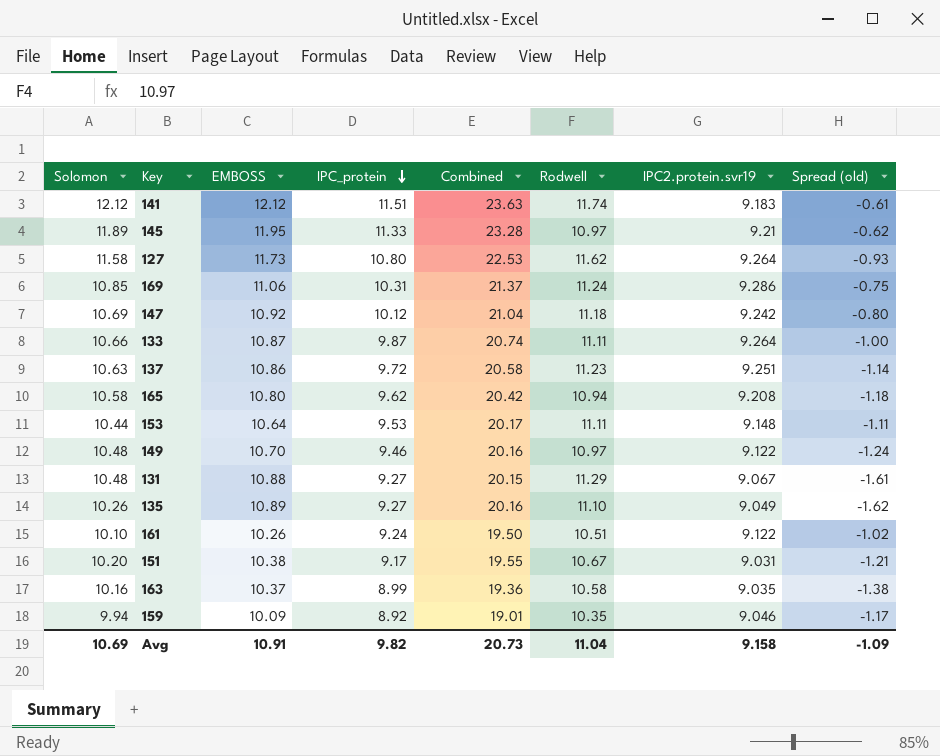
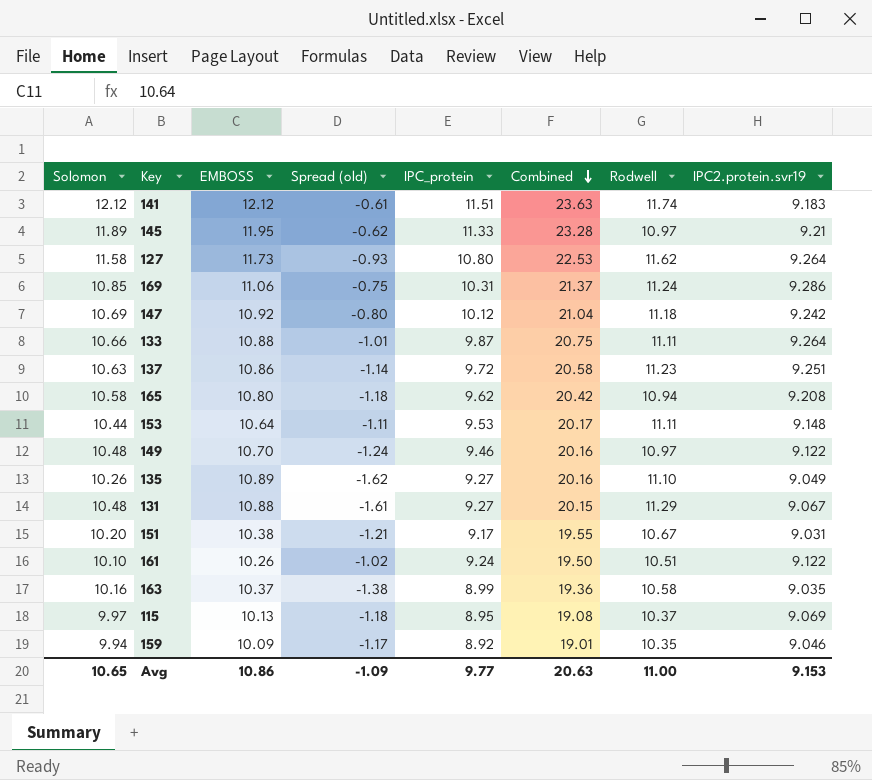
row order: IPC_protein descending -> Combined descending
column Spread (old) | position: 8 -> 4
133 | EMBOSS: 10.87 -> 10.88
133 | Spread (old): -1.00 -> -1.01
133 | Combined: 20.74 -> 20.75
row 115: none -> 9.97 | 10.13 | -1.18 | 8.95 | 19.08 | 10.37 | 9.069
Avg | Solomon: 10.69 -> 10.65
Avg | EMBOSS: 10.91 -> 10.86
Avg | IPC_protein: 9.82 -> 9.77
Avg | Combined: 20.73 -> 20.63
Avg | Rodwell: 11.04 -> 11.00
Avg | IPC2.protein.svr19: 9.158 -> 9.153

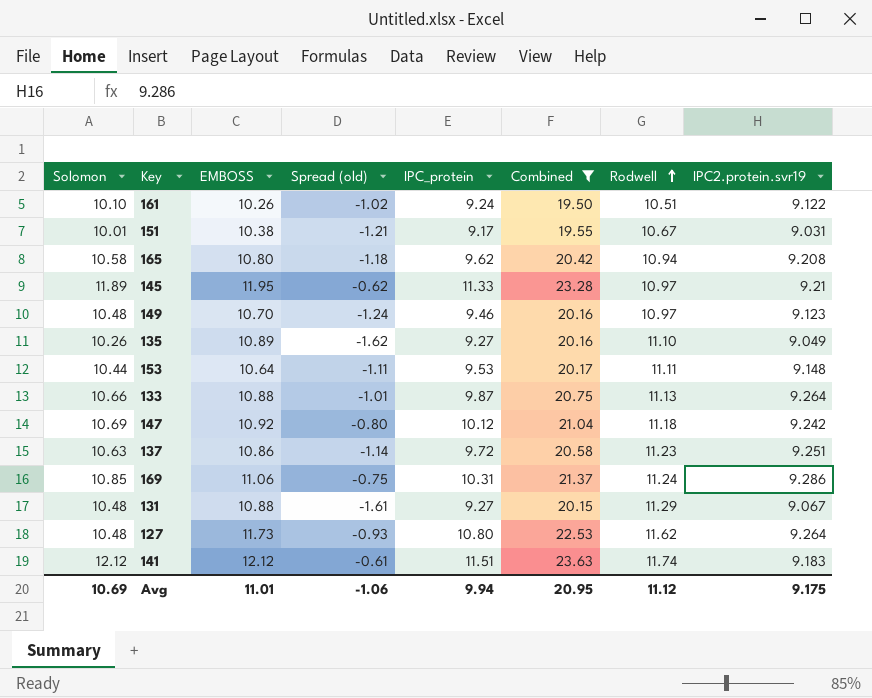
filter: none -> Combined >= 19.50
row order: Combined descending -> Rodwell ascending
151 | Solomon: 10.20 -> 10.01
149 | IPC2.protein.svr19: 9.122 -> 9.123
133 | Rodwell: 11.11 -> 11.13
127 | Solomon: 11.58 -> 10.48
Avg | Solomon: 10.65 -> 10.69
Avg | EMBOSS: 10.86 -> 11.01
Avg | Spread (old): -1.09 -> -1.06
Avg | IPC_protein: 9.77 -> 9.94
Avg | Combined: 20.63 -> 20.95
Avg | Rodwell: 11.00 -> 11.12
Avg | IPC2.protein.svr19: 9.153 -> 9.175

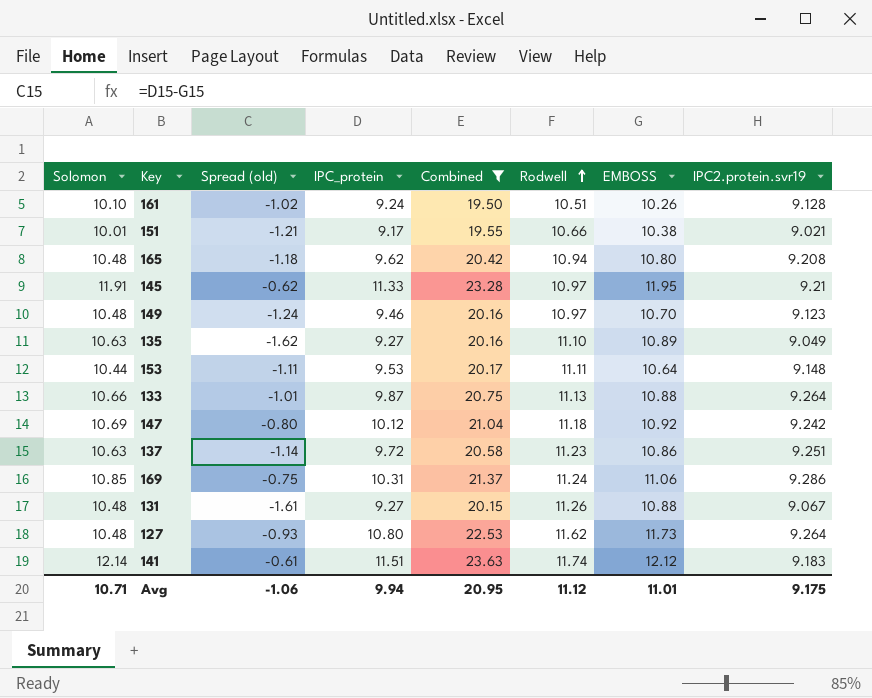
column EMBOSS | position: 3 -> 7
161 | IPC2.protein.svr19: 9.122 -> 9.128
151 | Rodwell: 10.67 -> 10.66
151 | IPC2.protein.svr19: 9.031 -> 9.021
165 | Solomon: 10.58 -> 10.48
145 | Solomon: 11.89 -> 11.91
135 | Solomon: 10.26 -> 10.63
131 | Rodwell: 11.29 -> 11.26
141 | Solomon: 12.12 -> 12.14
Avg | Solomon: 10.69 -> 10.71

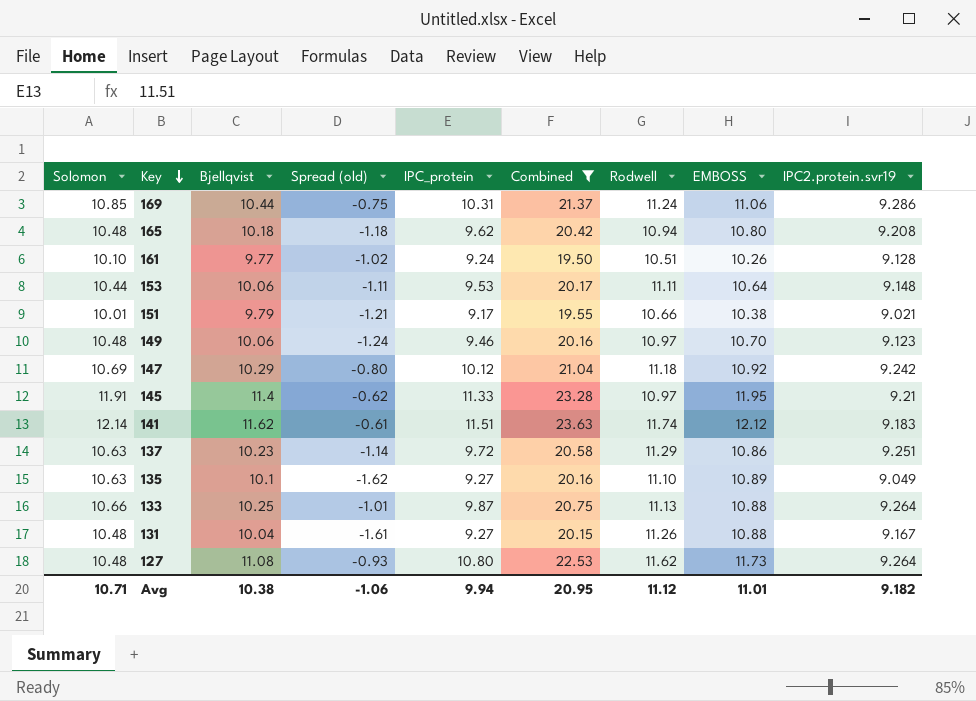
row order: Rodwell ascending -> Key descending
column Bjellqvist | position: none -> 3
137 | Rodwell: 11.23 -> 11.29
131 | IPC2.protein.svr19: 9.067 -> 9.167
Avg | IPC2.protein.svr19: 9.175 -> 9.182

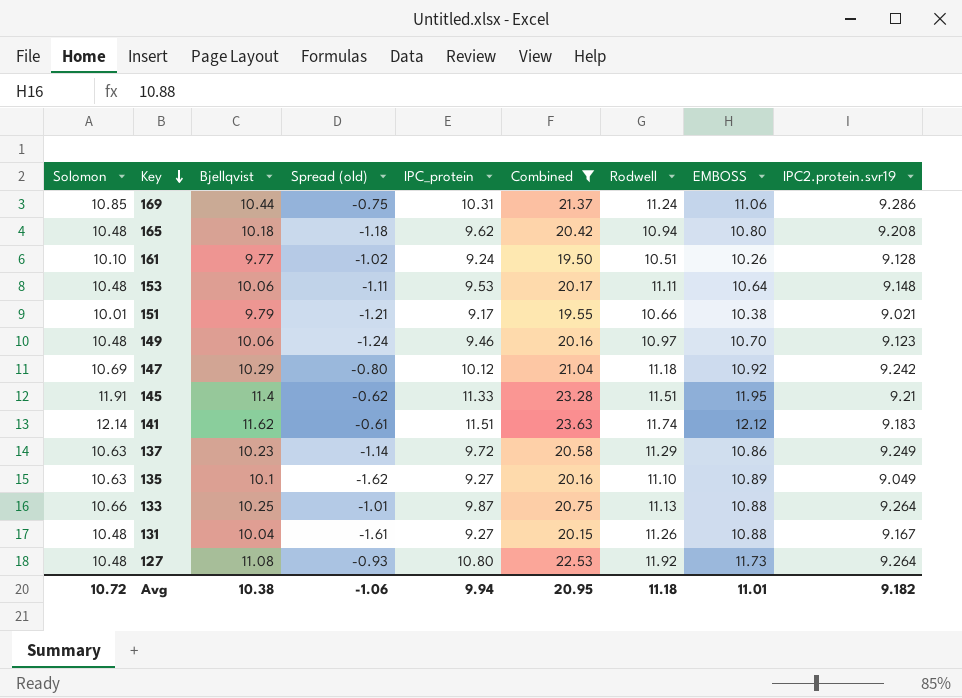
153 | Solomon: 10.44 -> 10.48
145 | Rodwell: 10.97 -> 11.51
137 | IPC2.protein.svr19: 9.251 -> 9.249
127 | Rodwell: 11.62 -> 11.92
Avg | Solomon: 10.71 -> 10.72
Avg | Rodwell: 11.12 -> 11.18

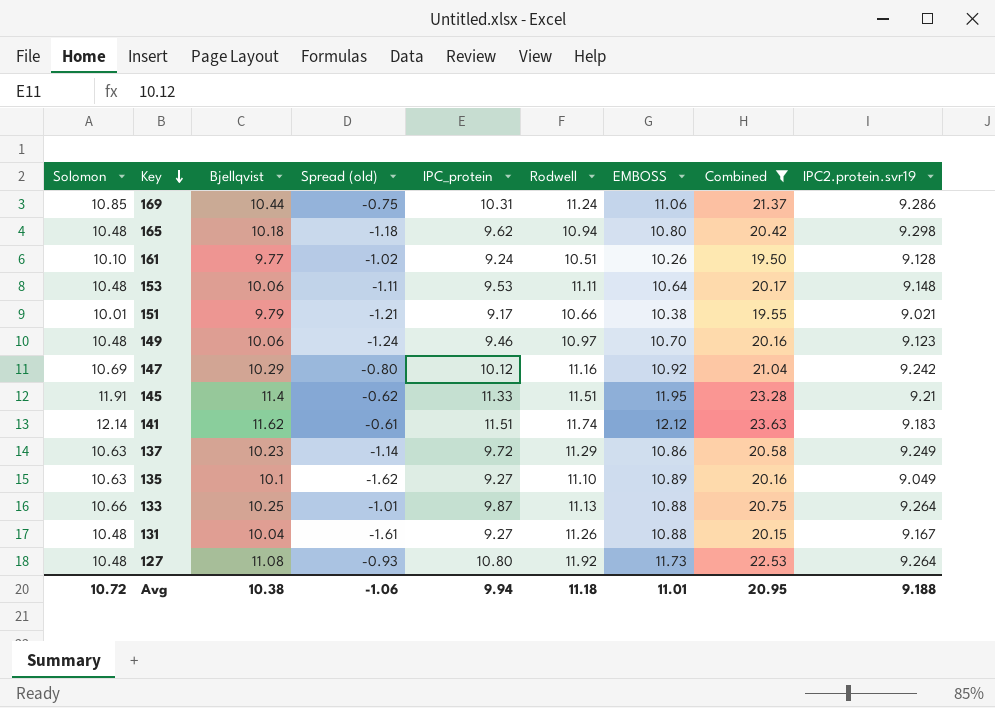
column Combined | position: 6 -> 8
165 | IPC2.protein.svr19: 9.208 -> 9.298
147 | Rodwell: 11.18 -> 11.16
Avg | IPC2.protein.svr19: 9.182 -> 9.188

